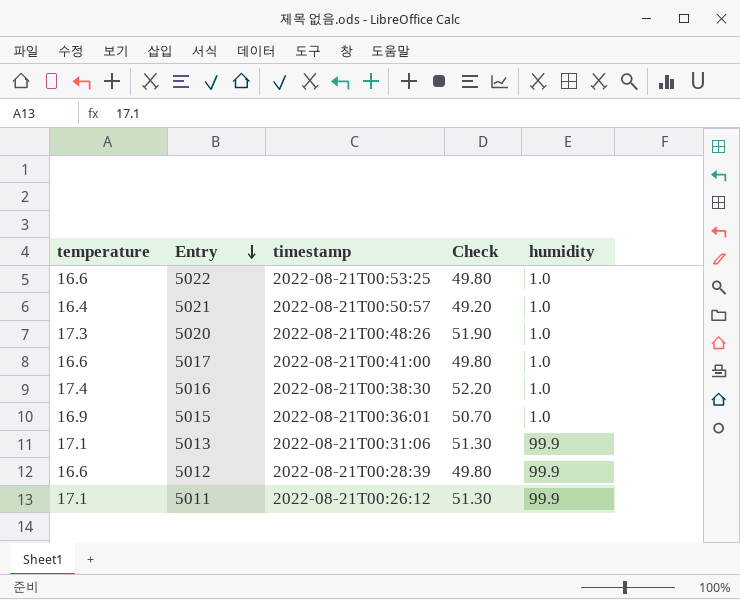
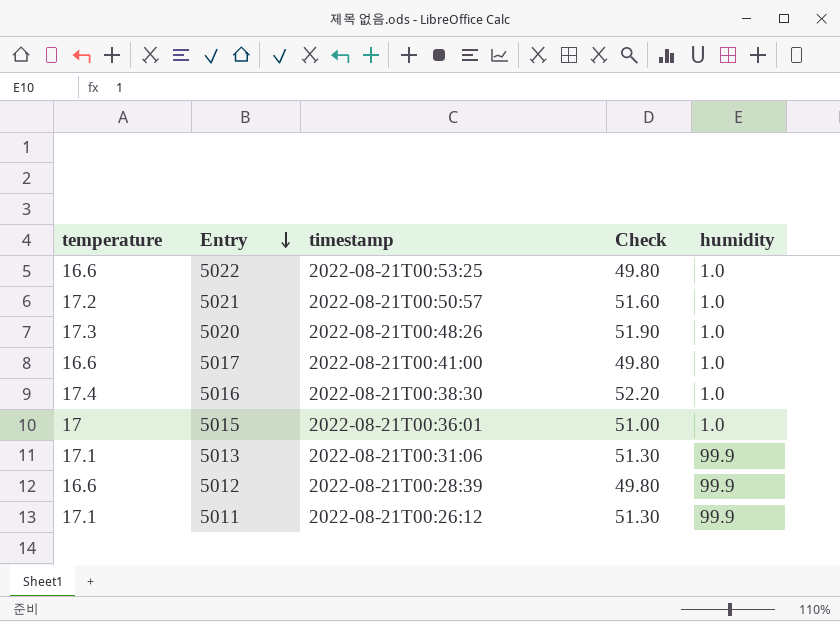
5021 | temperature: 16.4 -> 17.2
5021 | Check: 49.20 -> 51.60
5015 | temperature: 16.9 -> 17
5015 | Check: 50.70 -> 51.00

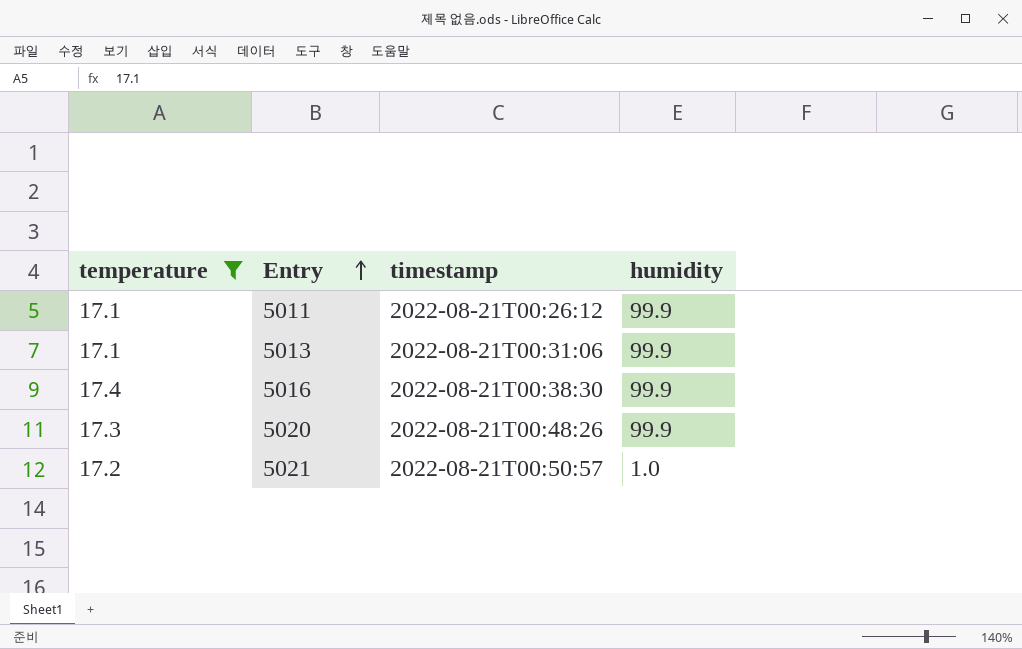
filter: none -> temperature >= 17.1
row order: Entry descending -> Entry ascending
column Check | formula: [temperature] * 3 -> none
5016 | humidity: 1.0 -> 99.9
5020 | humidity: 1.0 -> 99.9

